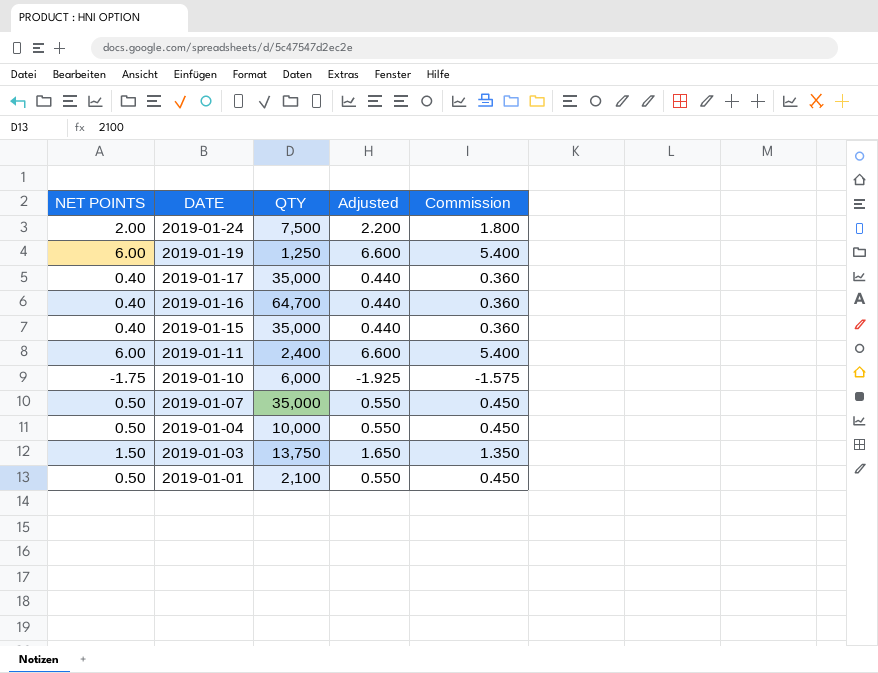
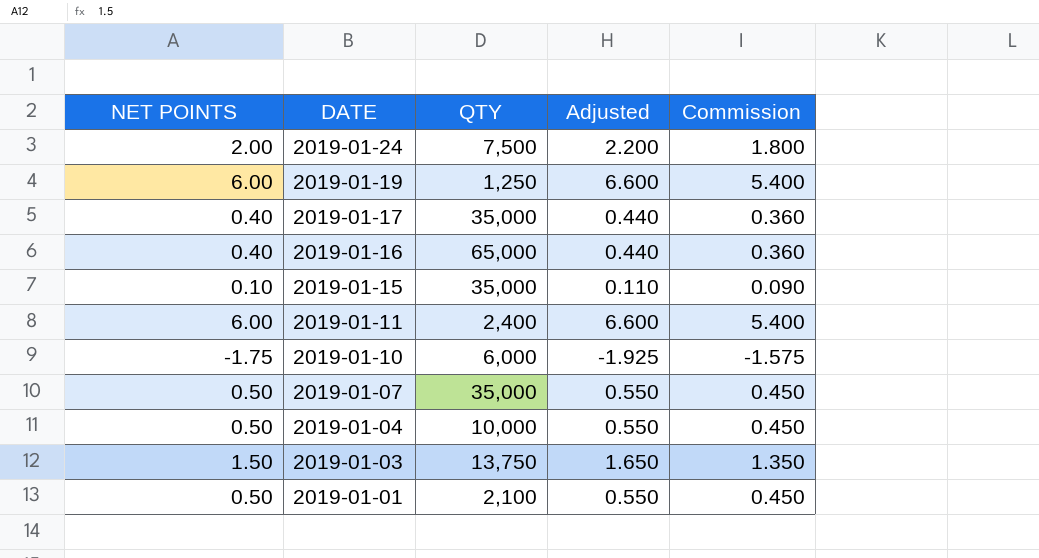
2019-01-16 | QTY: 64,700 -> 65,000
2019-01-15 | NET POINTS: 0.40 -> 0.10
2019-01-15 | Adjusted: 0.440 -> 0.110
2019-01-15 | Commission: 0.360 -> 0.090

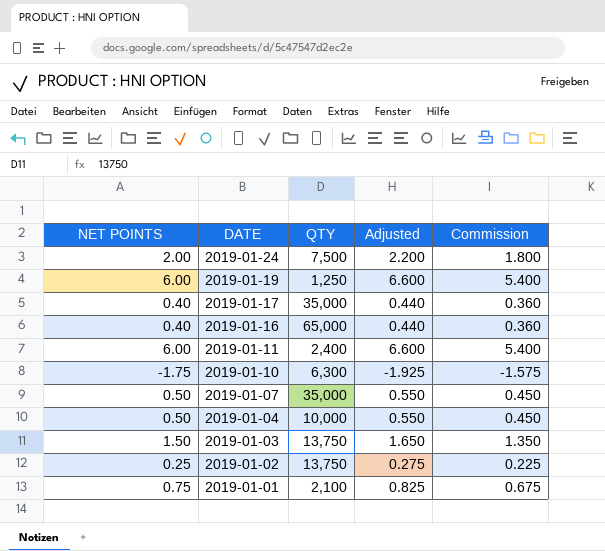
row 2019-01-15: 0.10 | 35,000 | 0.110 | 0.090 -> none
2019-01-10 | QTY: 6,000 -> 6,300
row 2019-01-02: none -> 0.25 | 13,750 | 0.275 | 0.225
2019-01-01 | NET POINTS: 0.50 -> 0.75
2019-01-01 | Adjusted: 0.550 -> 0.825
2019-01-01 | Commission: 0.450 -> 0.675

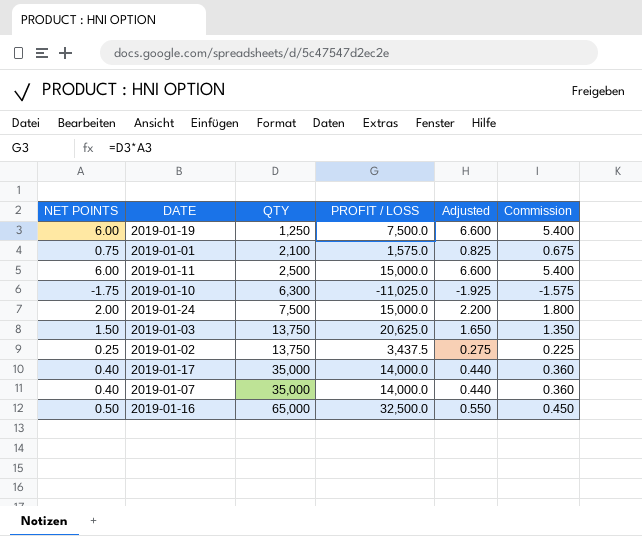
row order: DATE descending -> QTY ascending
column PROFIT / LOSS | formula: none -> [NET POINTS] * [QTY]
row 2019-01-04: 0.50 | 10,000 | 0.550 | 0.450 -> none
2019-01-11 | QTY: 2,400 -> 2,500
2019-01-07 | NET POINTS: 0.50 -> 0.40
2019-01-07 | Adjusted: 0.550 -> 0.440
2019-01-07 | Commission: 0.450 -> 0.360
2019-01-16 | NET POINTS: 0.40 -> 0.50
2019-01-16 | Adjusted: 0.440 -> 0.550
2019-01-16 | Commission: 0.360 -> 0.450

